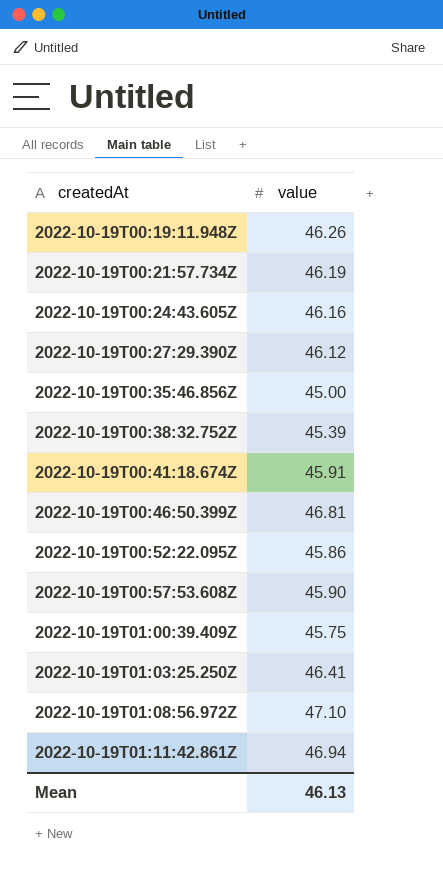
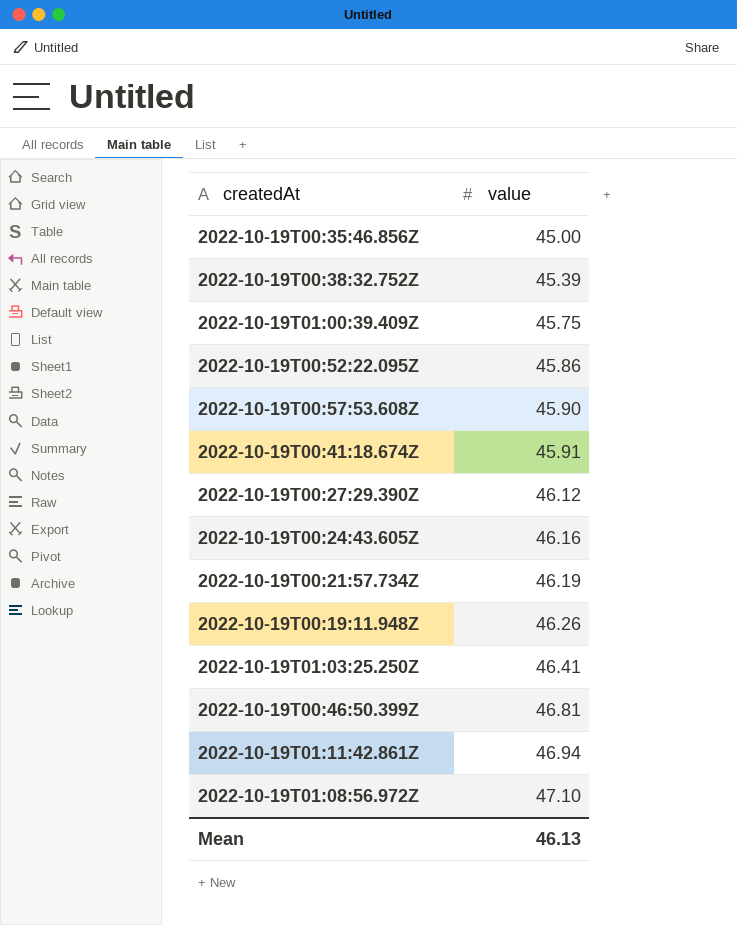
row order: createdAt ascending -> value ascending

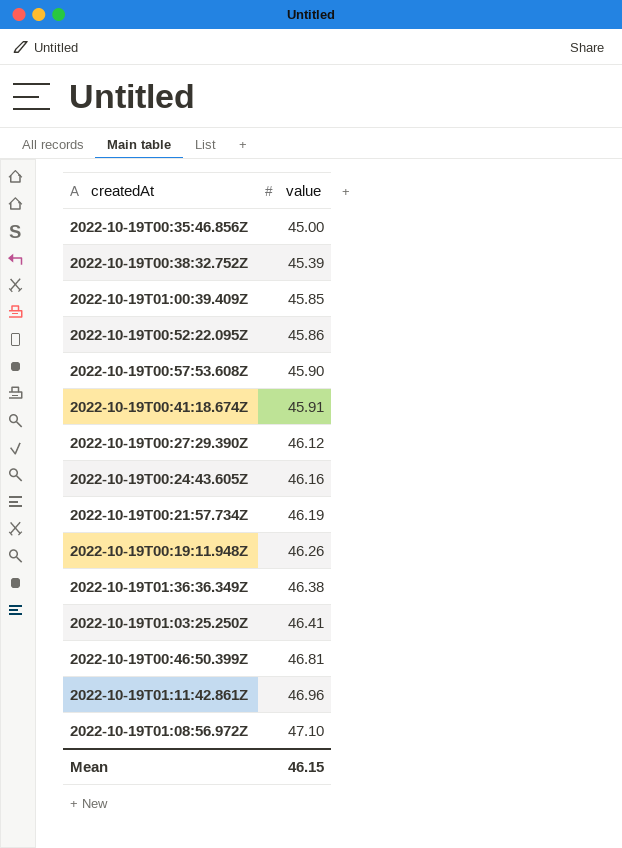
2022-10-19T01:00:39.409Z | value: 45.75 -> 45.85
row 2022-10-19T01:36:36.349Z: none -> 46.38
2022-10-19T01:11:42.861Z | value: 46.94 -> 46.96
Mean | value: 46.13 -> 46.15

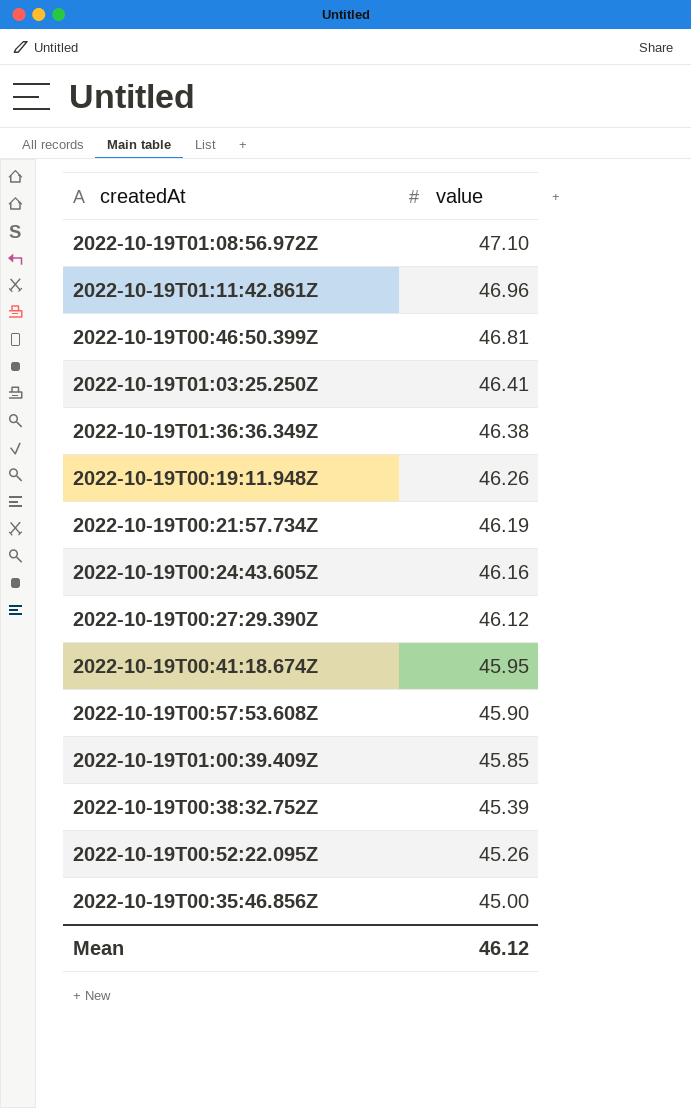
row order: value ascending -> value descending
2022-10-19T00:41:18.674Z | value: 45.91 -> 45.95
2022-10-19T00:52:22.095Z | value: 45.86 -> 45.26
Mean | value: 46.15 -> 46.12

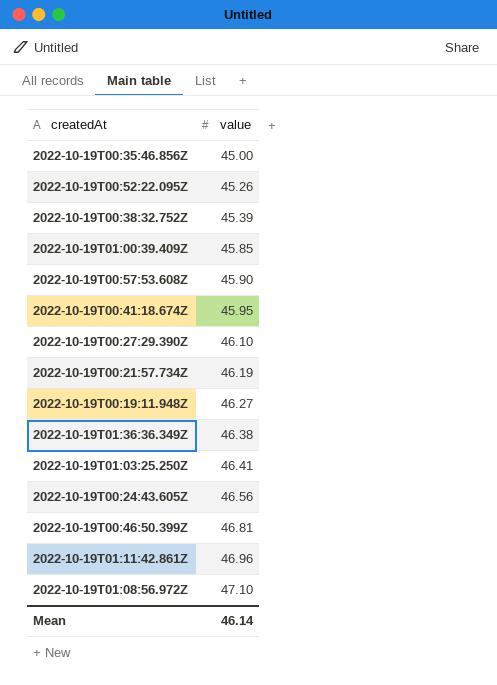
row order: value descending -> value ascending
2022-10-19T00:27:29.390Z | value: 46.12 -> 46.10
2022-10-19T00:19:11.948Z | value: 46.26 -> 46.27
2022-10-19T00:24:43.605Z | value: 46.16 -> 46.56
Mean | value: 46.12 -> 46.14

